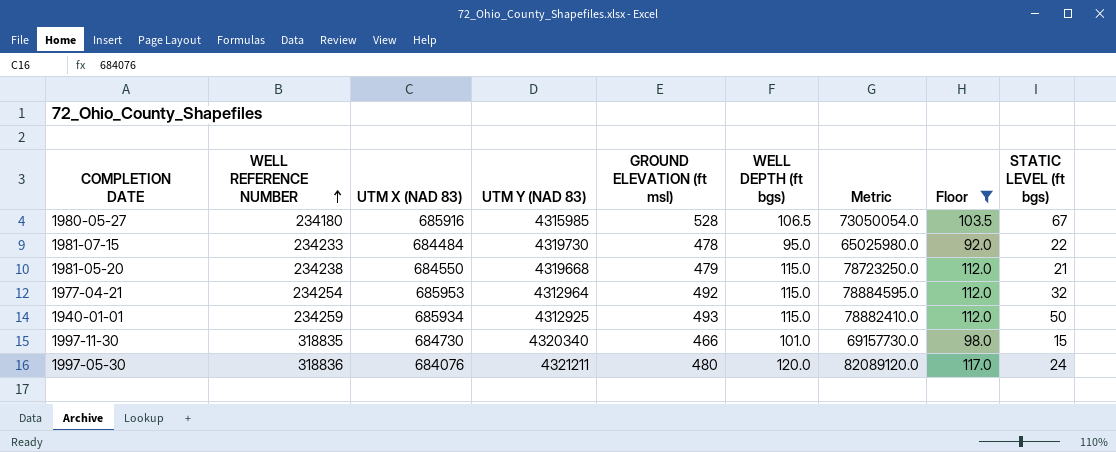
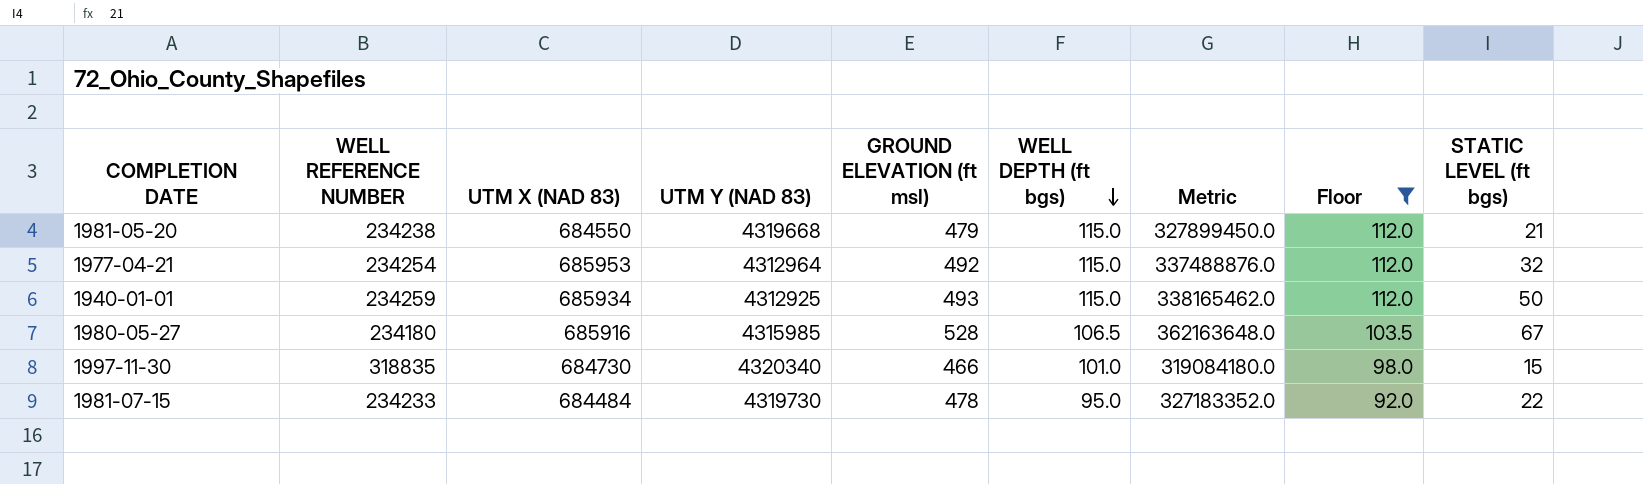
row order: WELL REFERENCE NUMBER ascending -> WELL DEPTH (ft bgs) descending
column Metric | formula: [UTM X (NAD 83)] * [WELL DEPTH (ft bgs)] -> [UTM X (NAD 83)] * [GROUND ELEVATION (ft msl)]
row 1997-05-30: 318836 | 684076 | 4321211 | 480 | 120.0 | 82089120.0 | 117.0 | 24 -> none

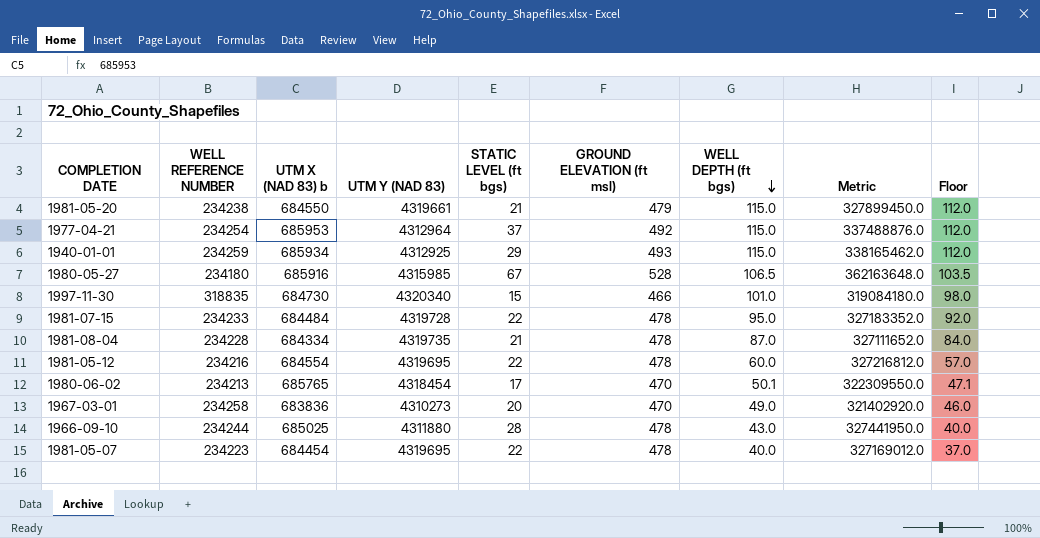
filter: Floor >= 92.0 -> none
column name: UTM X (NAD 83) -> UTM X (NAD 83) b
column STATIC LEVEL (ft bgs) | position: 9 -> 5
1981-05-20 | UTM Y (NAD 83): 4319668 -> 4319661
1977-04-21 | STATIC LEVEL (ft bgs): 32 -> 37
1940-01-01 | STATIC LEVEL (ft bgs): 50 -> 29
1981-07-15 | UTM Y (NAD 83): 4319730 -> 4319728

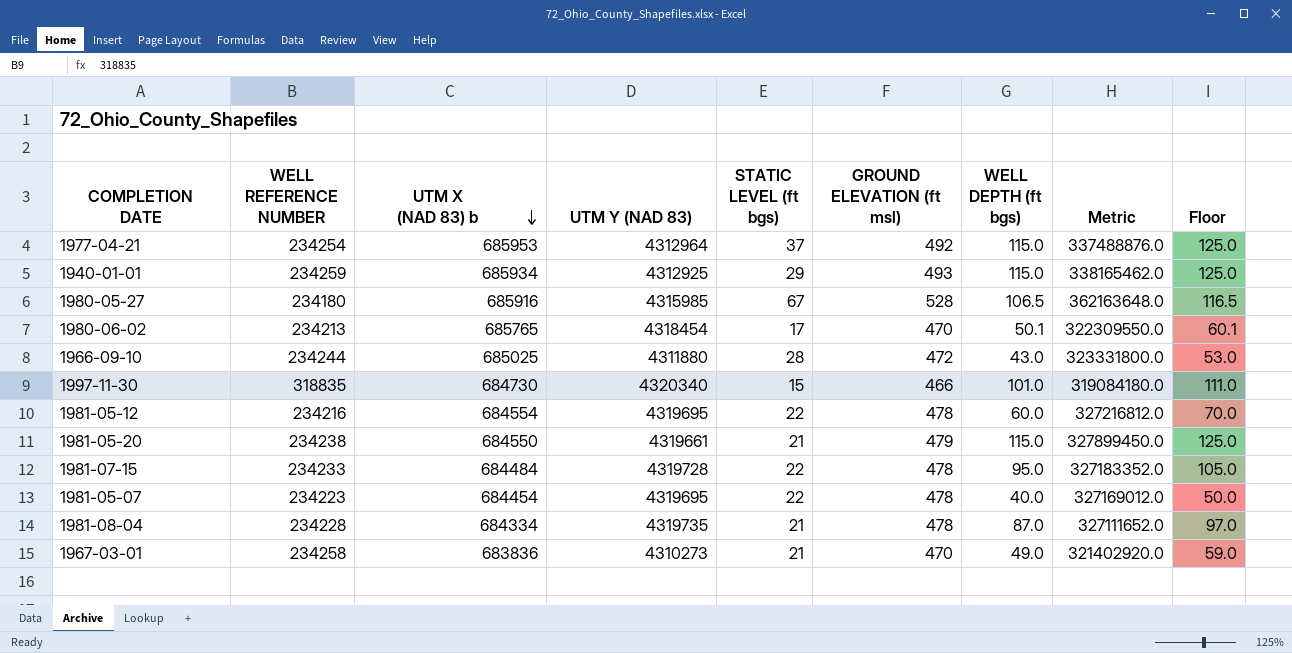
row order: WELL DEPTH (ft bgs) descending -> UTM X (NAD 83) b descending
column Floor | formula: [WELL DEPTH (ft bgs)] - 3 -> [WELL DEPTH (ft bgs)] + 10
1966-09-10 | GROUND ELEVATION (ft msl): 478 -> 472
1966-09-10 | Metric: 327441950.0 -> 323331800.0
1967-03-01 | STATIC LEVEL (ft bgs): 20 -> 21

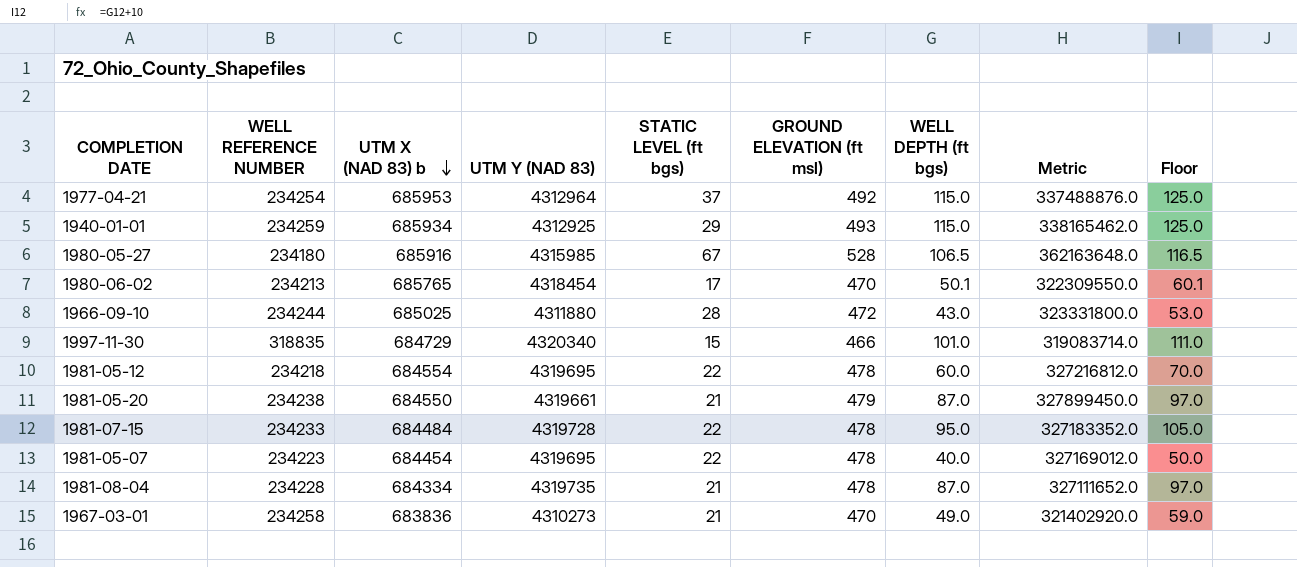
1997-11-30 | UTM X (NAD 83) b: 684730 -> 684729
1997-11-30 | Metric: 319084180.0 -> 319083714.0
1981-05-12 | WELL REFERENCE NUMBER: 234216 -> 234218
1981-05-20 | WELL DEPTH (ft bgs): 115.0 -> 87.0
1981-05-20 | Floor: 125.0 -> 97.0

